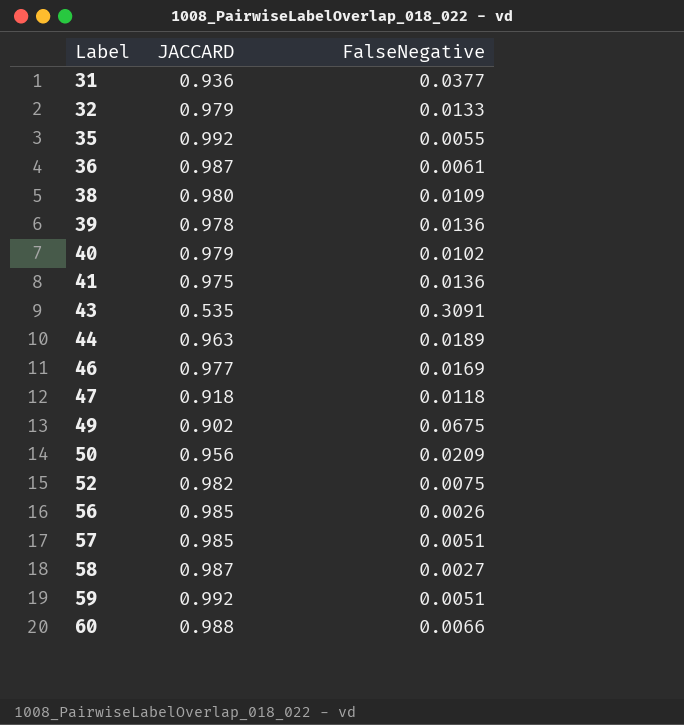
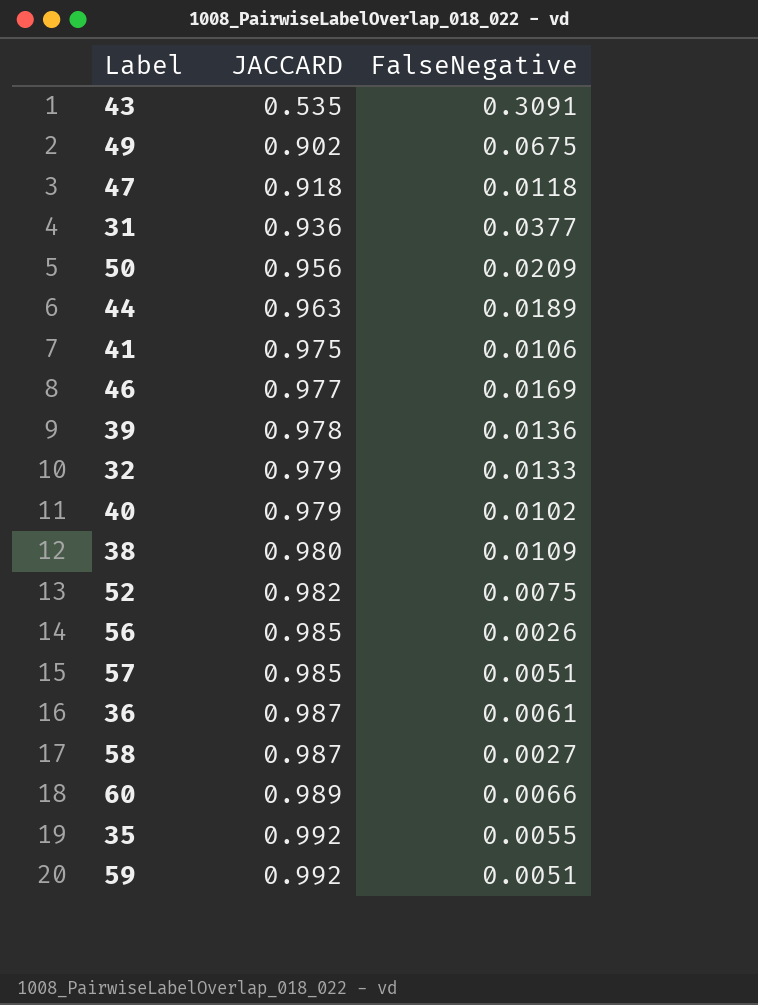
row order: Label ascending -> JACCARD ascending
41 | FalseNegative: 0.0136 -> 0.0106
60 | JACCARD: 0.988 -> 0.989

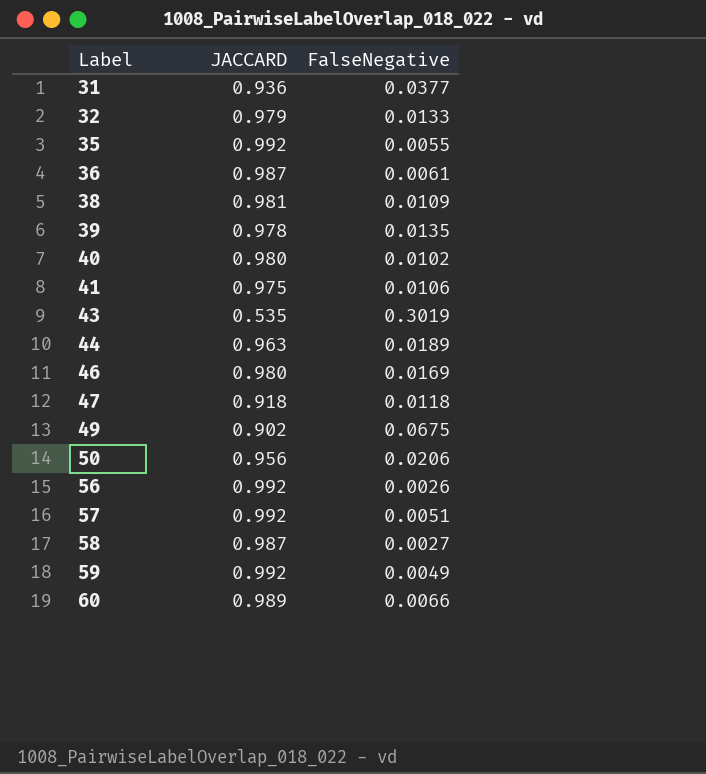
row order: JACCARD ascending -> Label ascending
row 52: 0.982 | 0.0075 -> none
38 | JACCARD: 0.980 -> 0.981
39 | FalseNegative: 0.0136 -> 0.0135
40 | JACCARD: 0.979 -> 0.980
43 | FalseNegative: 0.3091 -> 0.3019
46 | JACCARD: 0.977 -> 0.980
50 | FalseNegative: 0.0209 -> 0.0206
56 | JACCARD: 0.985 -> 0.992
57 | JACCARD: 0.985 -> 0.992
59 | FalseNegative: 0.0051 -> 0.0049

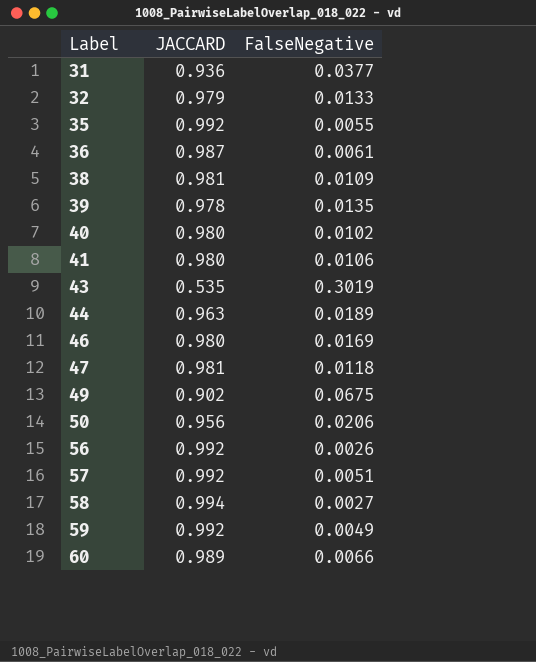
41 | JACCARD: 0.975 -> 0.980
47 | JACCARD: 0.918 -> 0.981
58 | JACCARD: 0.987 -> 0.994

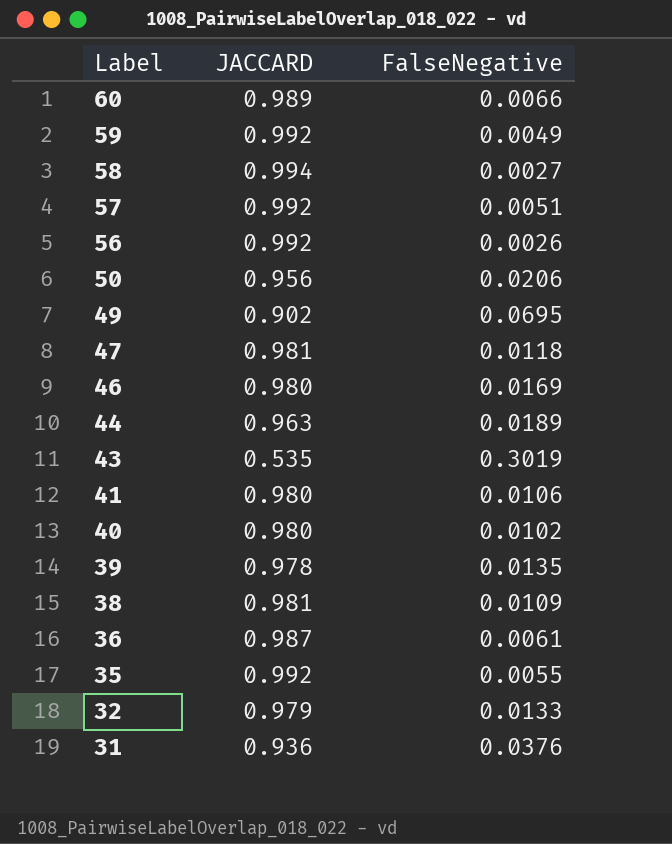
row order: Label ascending -> Label descending
49 | FalseNegative: 0.0675 -> 0.0695
31 | FalseNegative: 0.0377 -> 0.0376

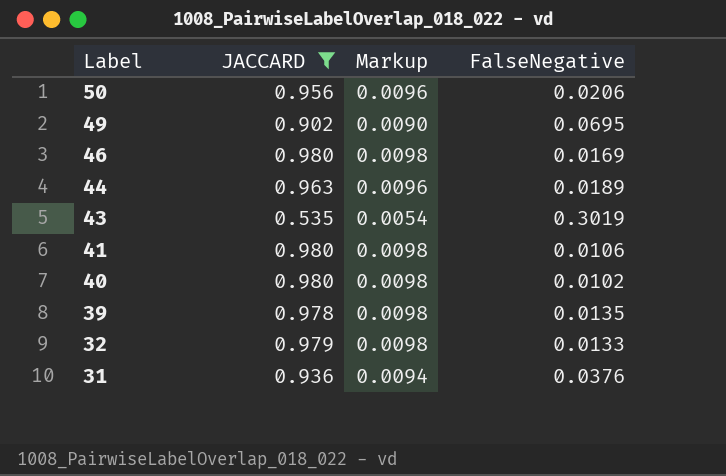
filter: none -> JACCARD <= 0.980
column Markup | formula: none -> [JACCARD] * 0.01

